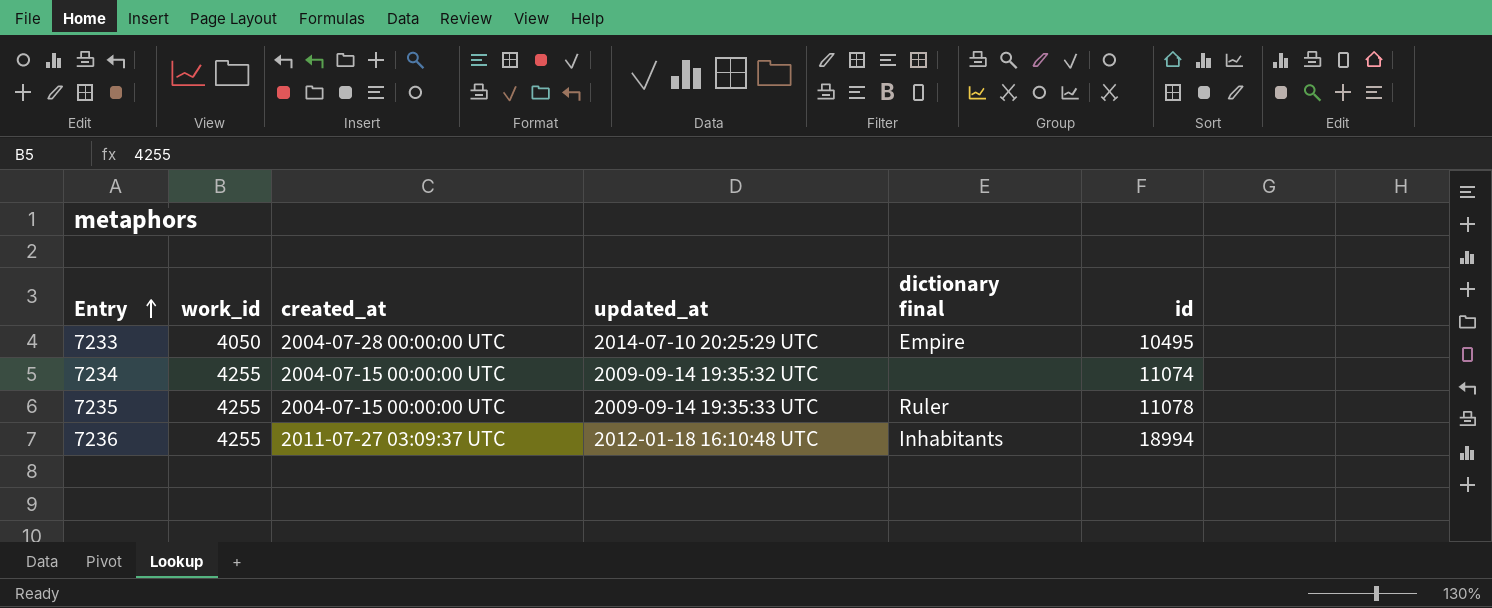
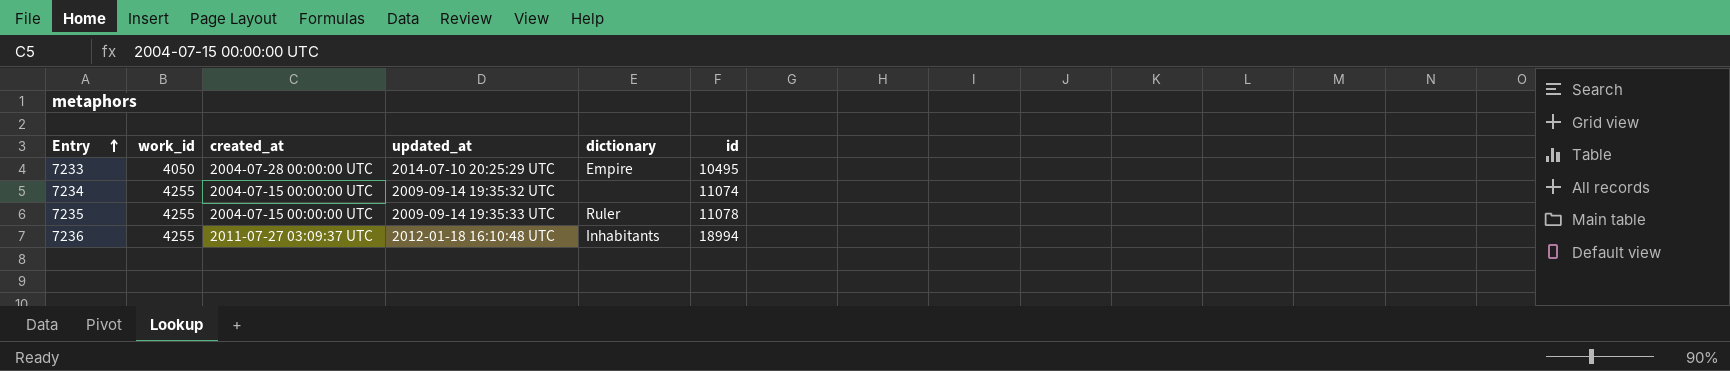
column name: dictionary final -> dictionary

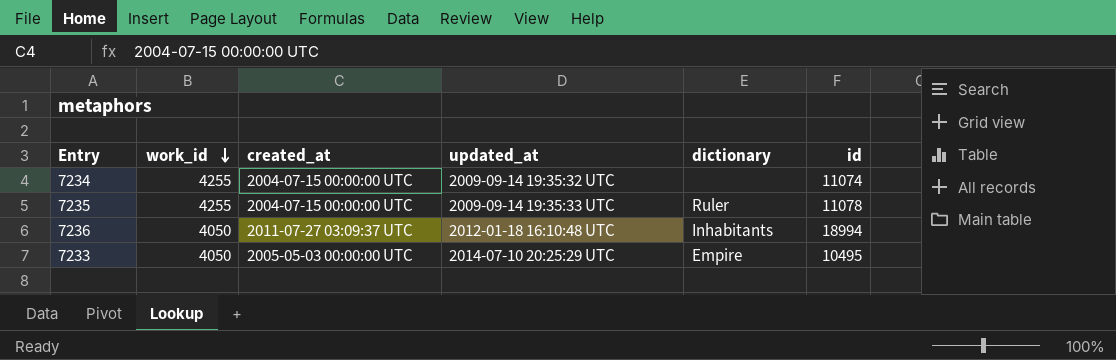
row order: Entry ascending -> work_id descending
7236 | work_id: 4255 -> 4050
7233 | created_at: 2004-07-28 00:00:00 UTC -> 2005-05-03 00:00:00 UTC

